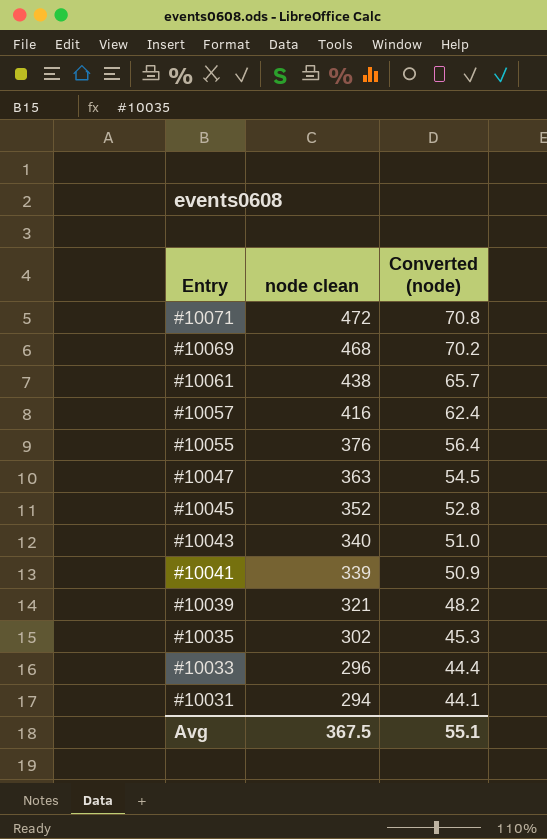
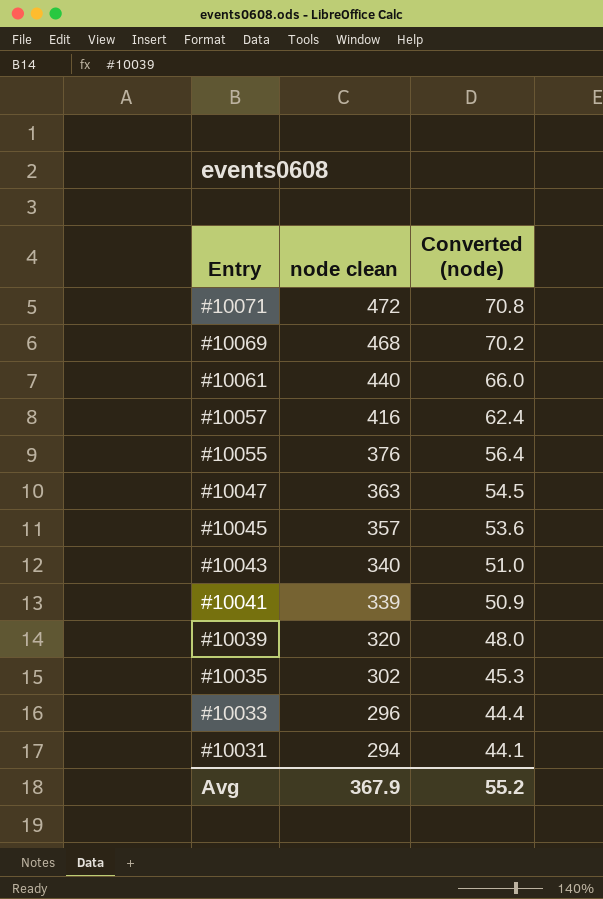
#10061 | node clean: 438 -> 440
#10061 | Converted (node): 65.7 -> 66.0
#10045 | node clean: 352 -> 357
#10045 | Converted (node): 52.8 -> 53.6
#10039 | node clean: 321 -> 320
#10039 | Converted (node): 48.2 -> 48.0
Avg | node clean: 367.5 -> 367.9
Avg | Converted (node): 55.1 -> 55.2

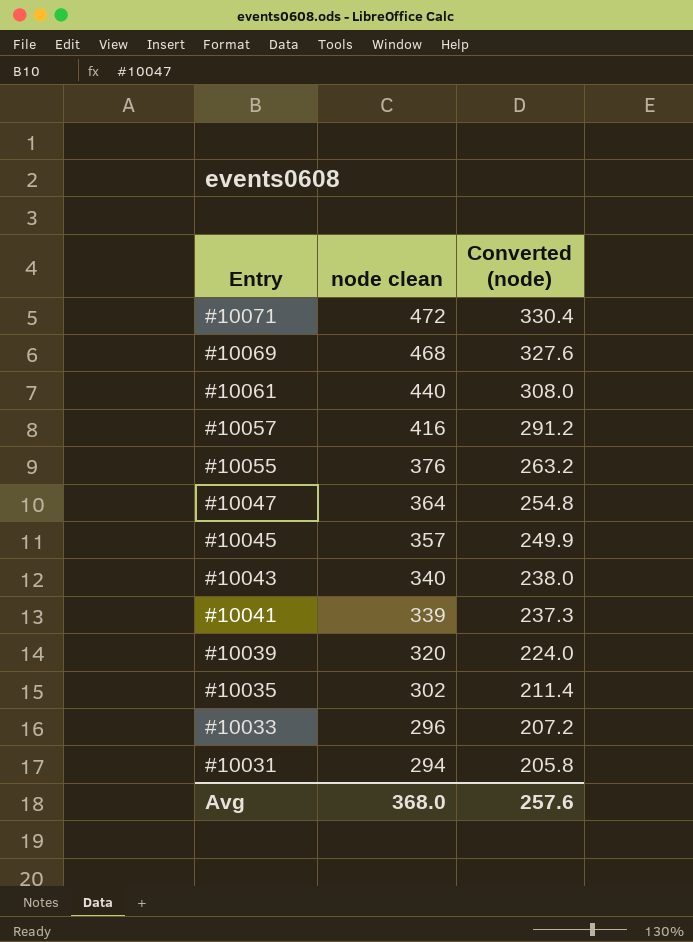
column Converted (node) | formula: [node clean] * 0.15 -> [node clean] * 0.7
#10047 | node clean: 363 -> 364
Avg | node clean: 367.9 -> 368.0
Avg | Converted (node): 55.2 -> 257.6

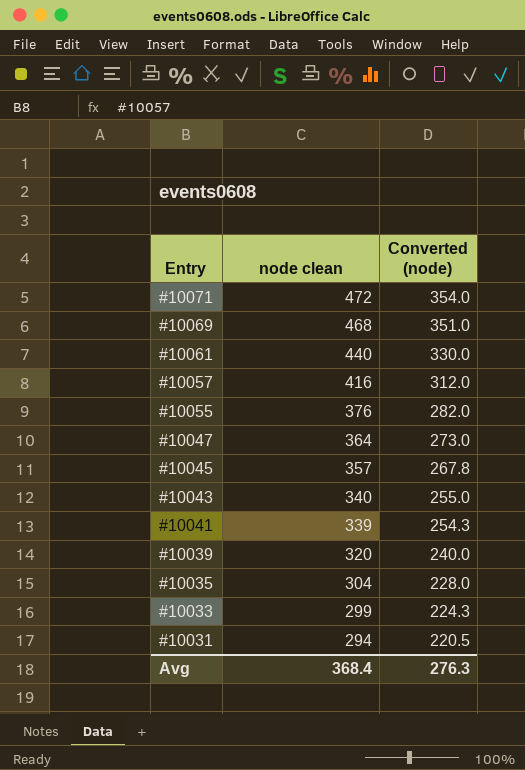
column Converted (node) | formula: [node clean] * 0.7 -> [node clean] * 0.75
#10035 | node clean: 302 -> 304
#10033 | node clean: 296 -> 299
Avg | node clean: 368.0 -> 368.4
Avg | Converted (node): 257.6 -> 276.3

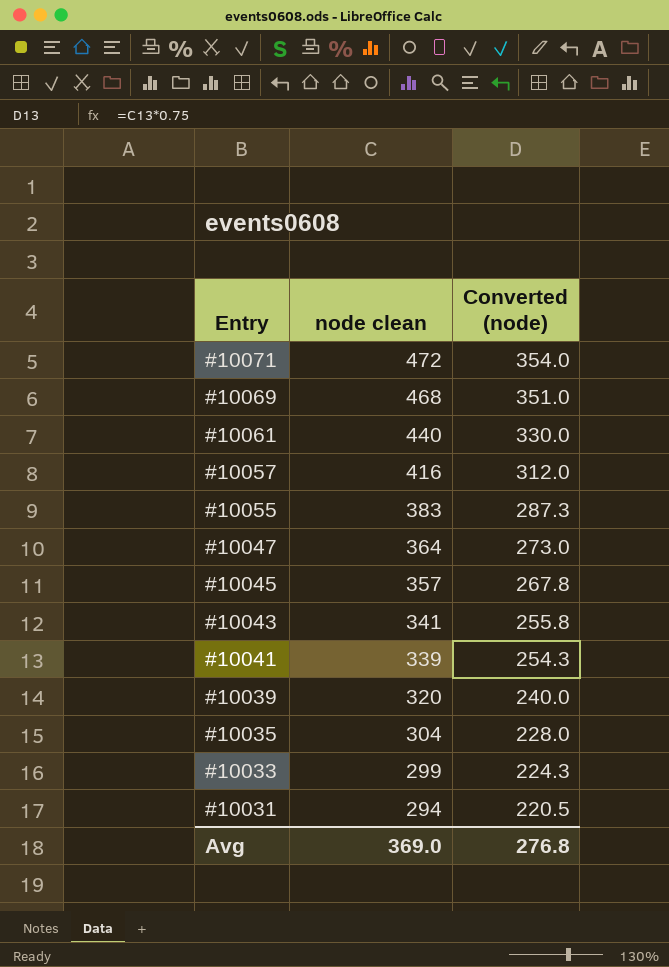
#10055 | node clean: 376 -> 383
#10055 | Converted (node): 282.0 -> 287.3
#10043 | node clean: 340 -> 341
#10043 | Converted (node): 255.0 -> 255.8
Avg | node clean: 368.4 -> 369.0
Avg | Converted (node): 276.3 -> 276.8

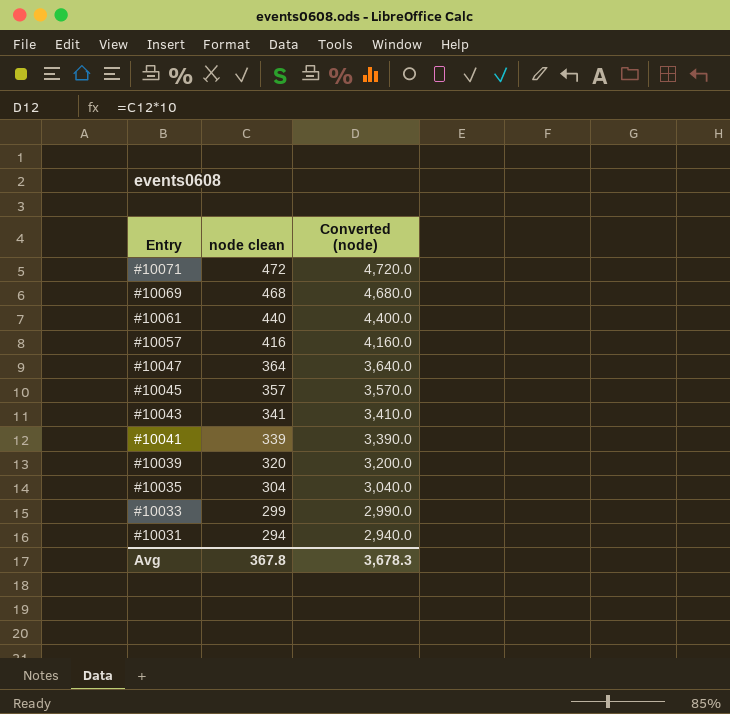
column Converted (node) | formula: [node clean] * 0.75 -> [node clean] * 10
row #10055: 383 | 287.3 -> none
Avg | node clean: 369.0 -> 367.8
Avg | Converted (node): 276.8 -> 3,678.3

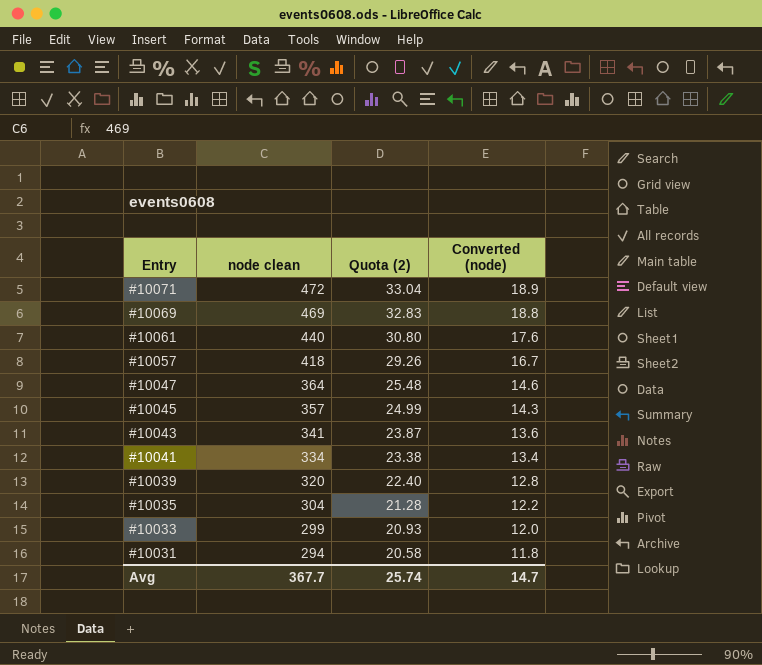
column Quota (2) | formula: none -> [node clean] * 0.07
column Converted (node) | formula: [node clean] * 10 -> [node clean] * 0.04
#10069 | node clean: 468 -> 469
#10057 | node clean: 416 -> 418
#10041 | node clean: 339 -> 334
Avg | node clean: 367.8 -> 367.7
Avg | Converted (node): 3,678.3 -> 14.7

